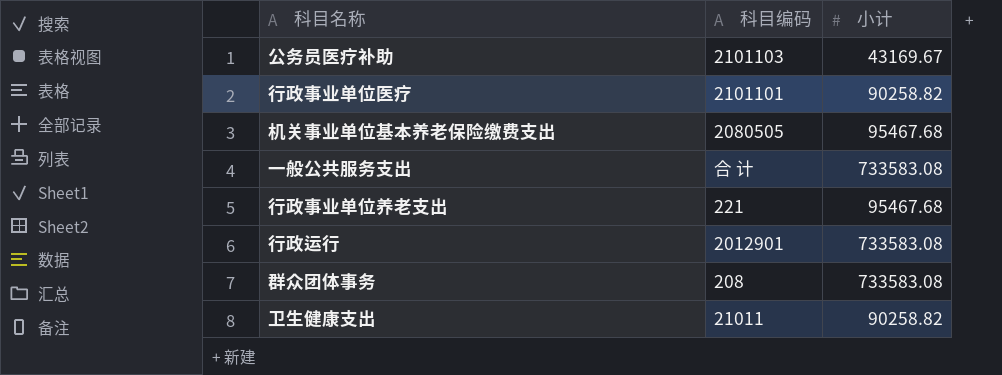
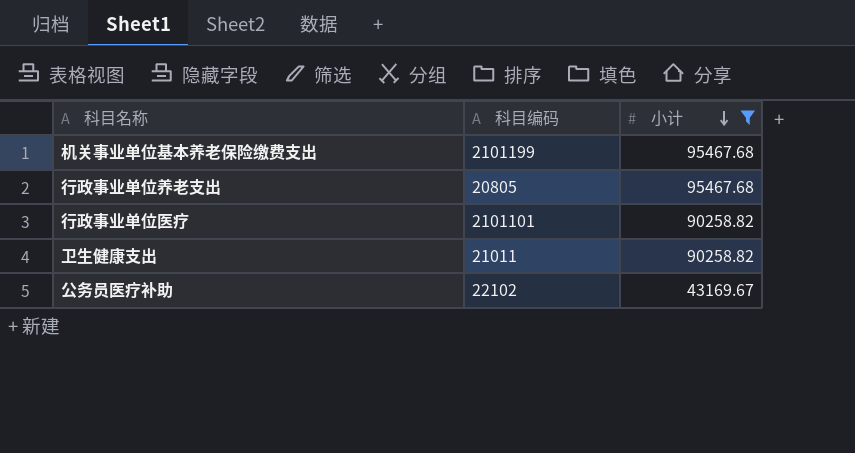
filter: none -> 小计 != 733583.08
row order: none -> 小计 descending
机关事业单位基本养老保险缴费支出 | 科目编码: 2080505 -> 2101199
行政事业单位养老支出 | 科目编码: 221 -> 20805
公务员医疗补助 | 科目编码: 2101103 -> 22102

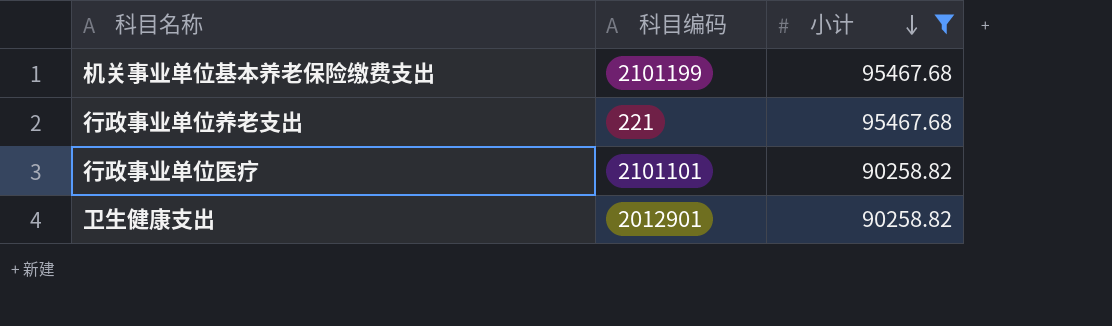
row 公务员医疗补助: 22102 | 43169.67 -> none
行政事业单位养老支出 | 科目编码: 20805 -> 221
卫生健康支出 | 科目编码: 21011 -> 2012901

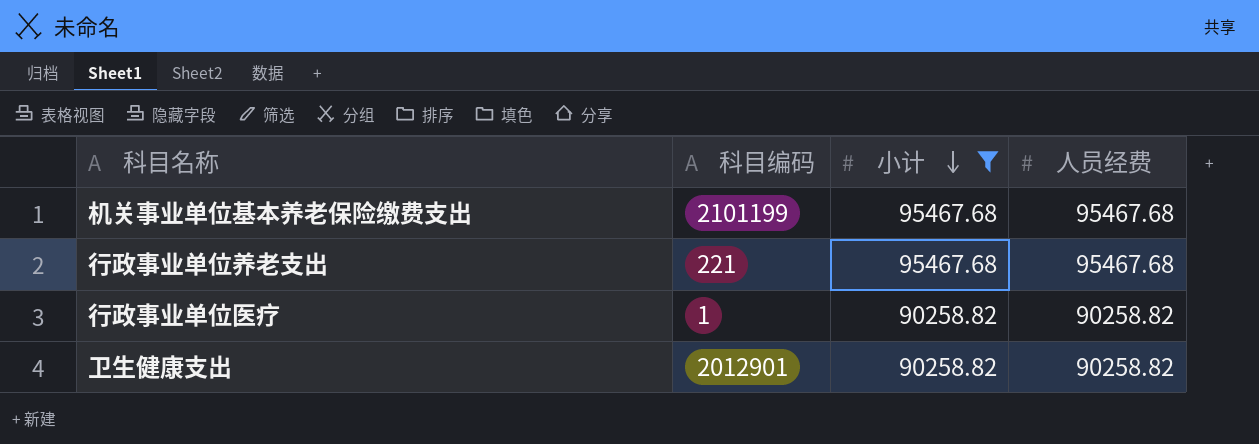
column 人员经费 | position: none -> 4
行政事业单位医疗 | 科目编码: 2101101 -> 1

